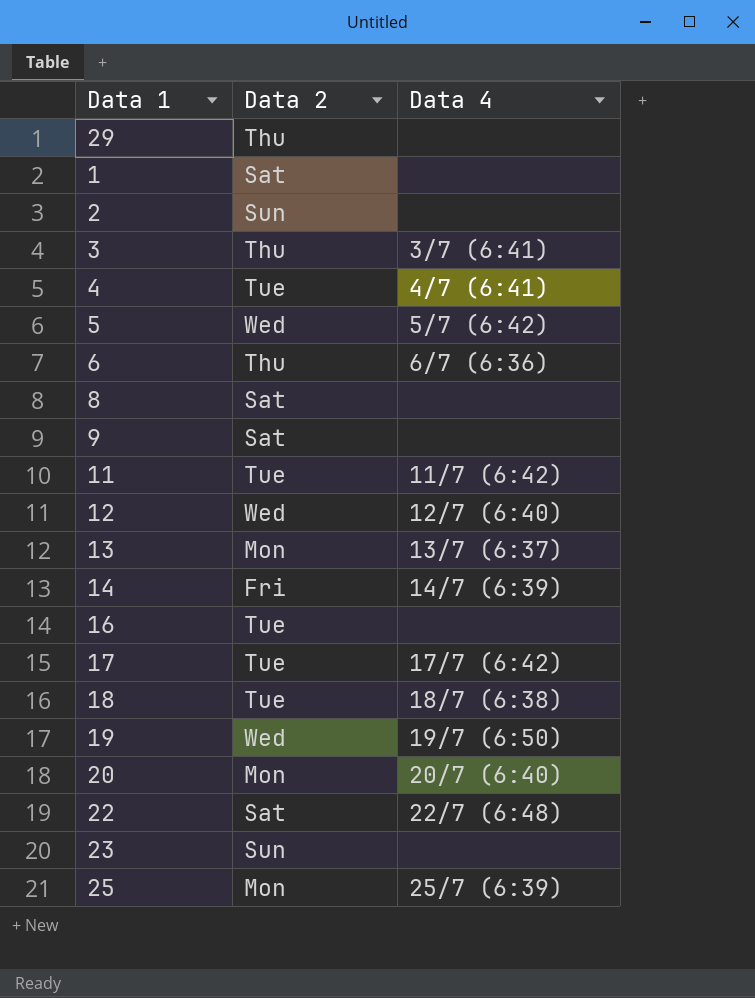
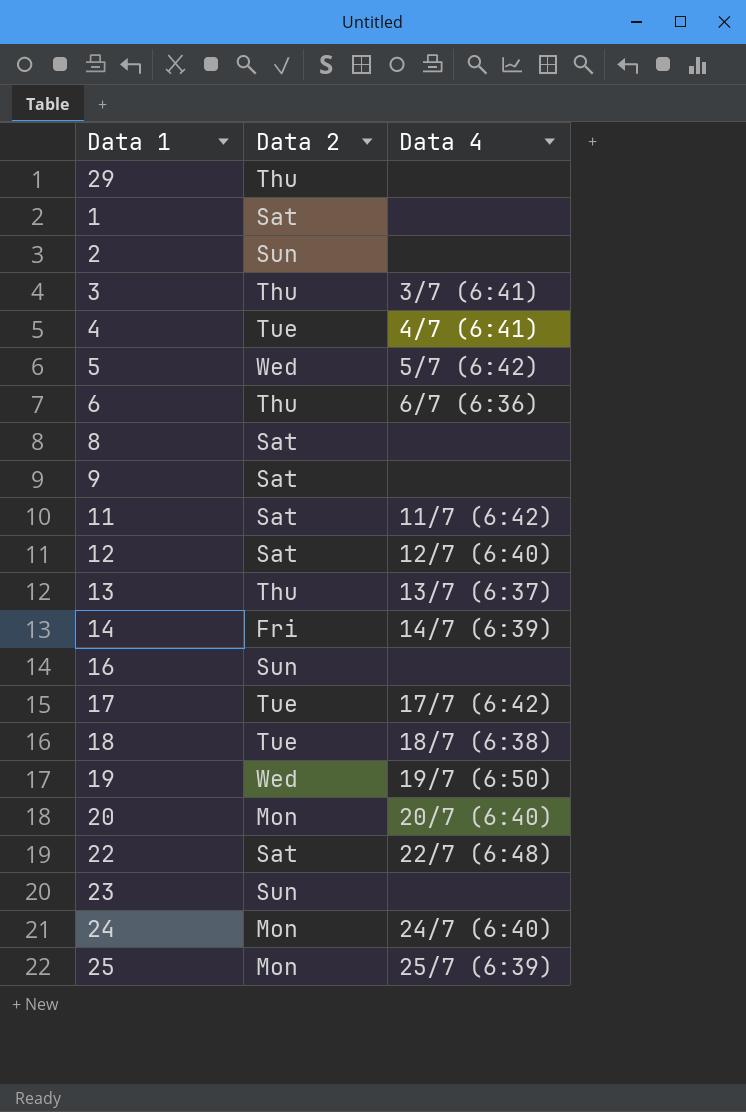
11 | Data 2: Tue -> Sat
12 | Data 2: Wed -> Sat
13 | Data 2: Mon -> Thu
16 | Data 2: Tue -> Sun
row 24: none -> Mon | 24/7 (6:40)

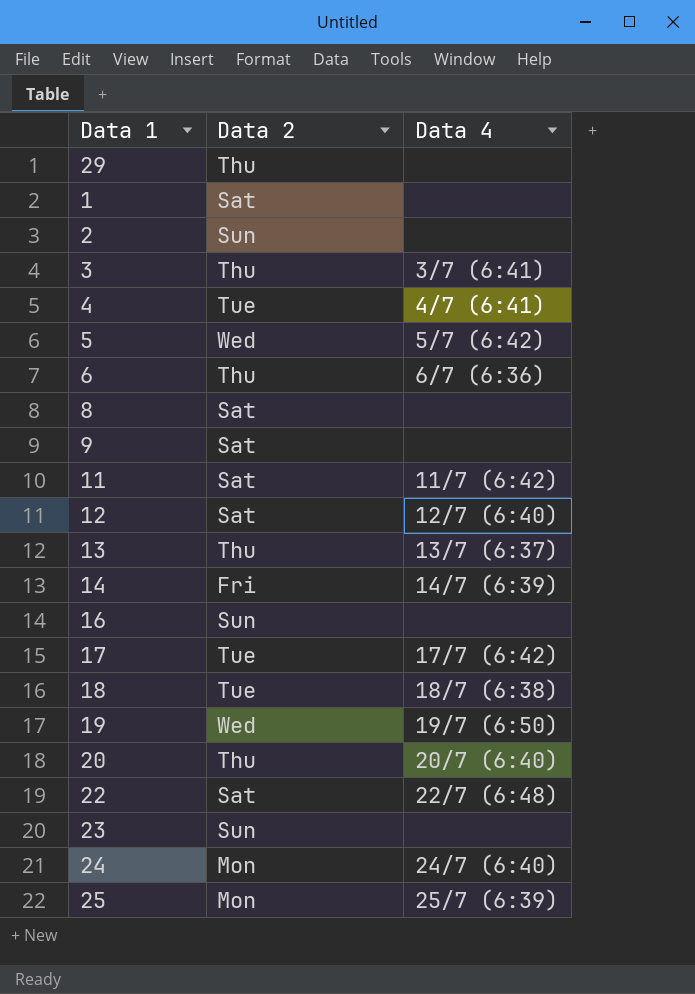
20 | Data 2: Mon -> Thu

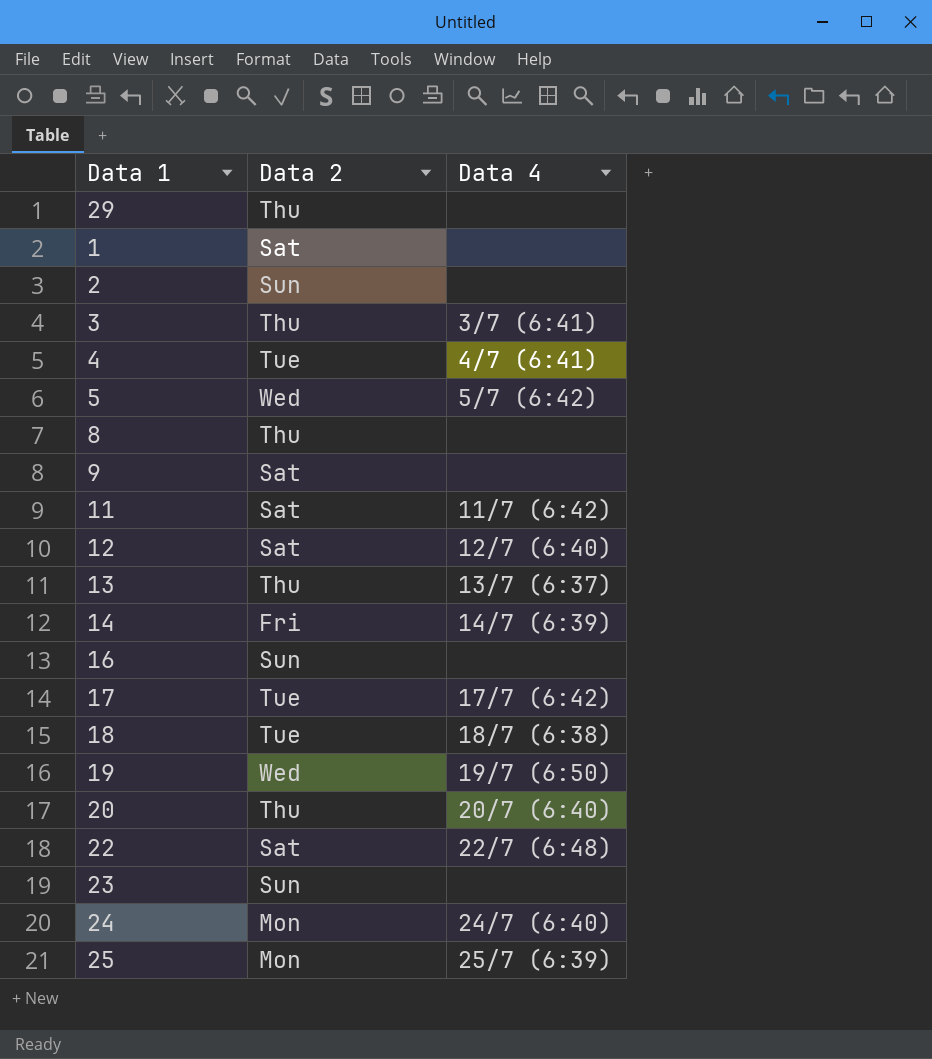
row 6: Thu | 6/7 (6:36) -> none
8 | Data 2: Sat -> Thu

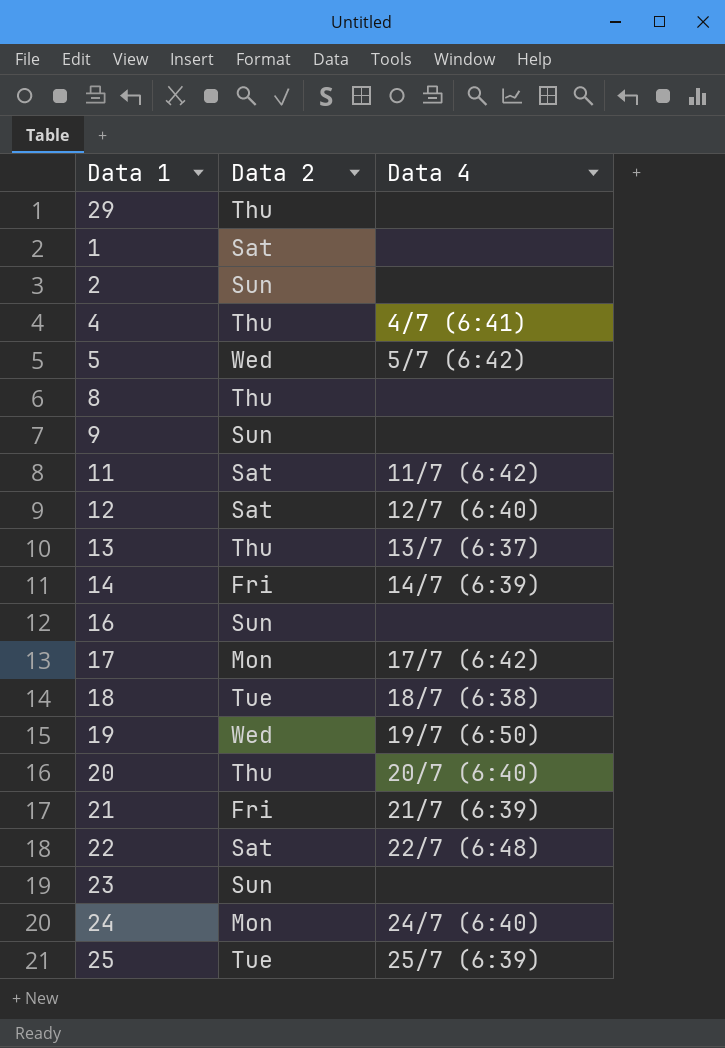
row 3: Thu | 3/7 (6:41) -> none
4 | Data 2: Tue -> Thu
9 | Data 2: Sat -> Sun
17 | Data 2: Tue -> Mon
row 21: none -> Fri | 21/7 (6:39)
25 | Data 2: Mon -> Tue

